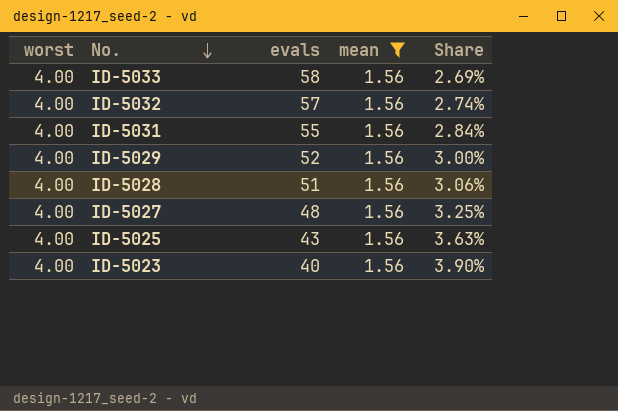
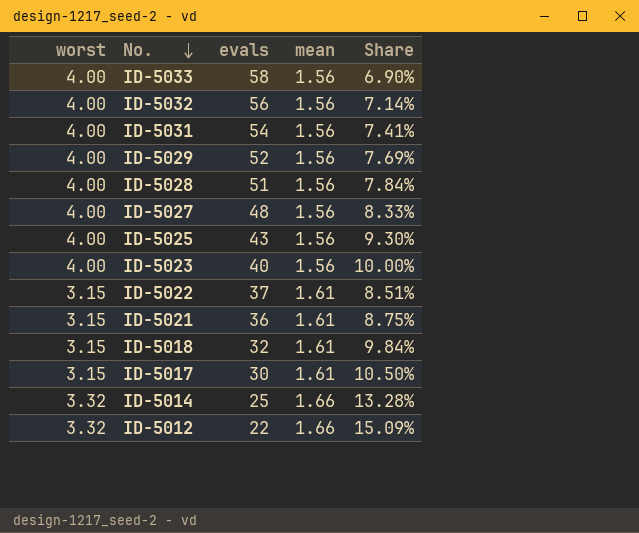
filter: mean = 1.56 -> none
column Share | formula: [mean] / [evals] -> [worst] / [evals]
ID-5032 | evals: 57 -> 56
ID-5031 | evals: 55 -> 54

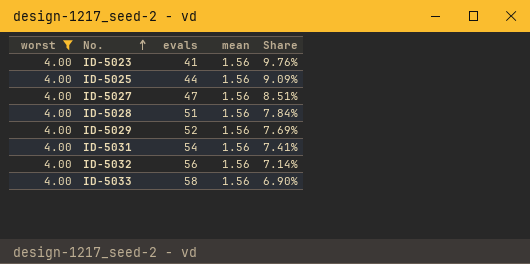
filter: none -> worst = 4.00
row order: No. descending -> No. ascending
ID-5023 | evals: 40 -> 41
ID-5023 | Share: 10.00% -> 9.76%
ID-5025 | evals: 43 -> 44
ID-5025 | Share: 9.30% -> 9.09%
ID-5027 | evals: 48 -> 47
ID-5027 | Share: 8.33% -> 8.51%

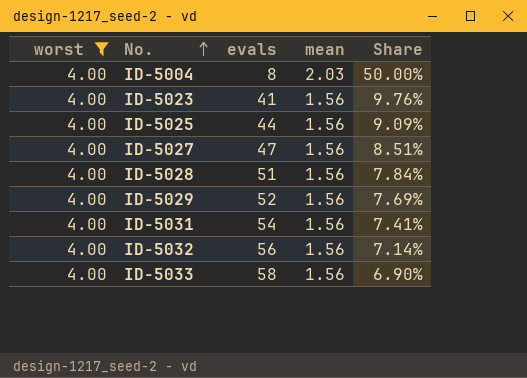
row ID-5004: none -> 4.00 | 8 | 2.03 | 50.00%

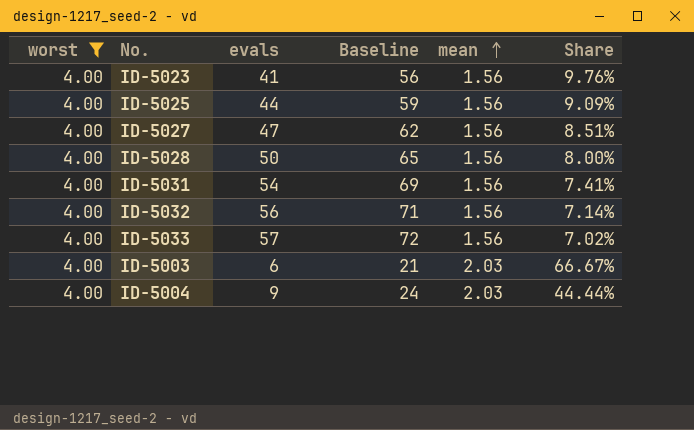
row order: No. ascending -> mean ascending
column Baseline | formula: none -> [evals] + 15
row ID-5029: 4.00 | 52 | 1.56 | 7.69% -> none
ID-5028 | evals: 51 -> 50
ID-5028 | Share: 7.84% -> 8.00%
ID-5033 | evals: 58 -> 57
ID-5033 | Share: 6.90% -> 7.02%
row ID-5003: none -> 4.00 | 6 | 21 | 2.03 | 66.67%
ID-5004 | evals: 8 -> 9
ID-5004 | Share: 50.00% -> 44.44%

